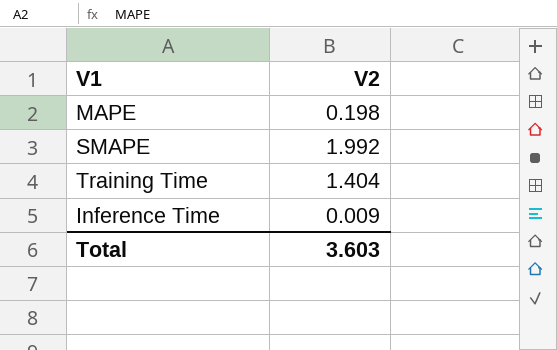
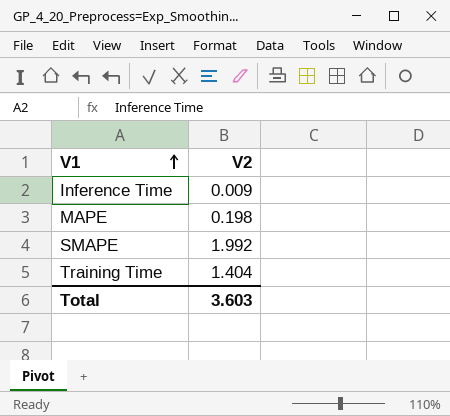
row order: none -> V1 ascending

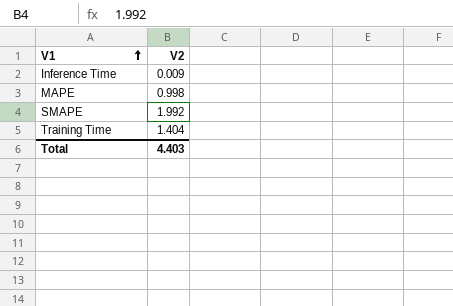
MAPE | V2: 0.198 -> 0.998
Total | V2: 3.603 -> 4.403

